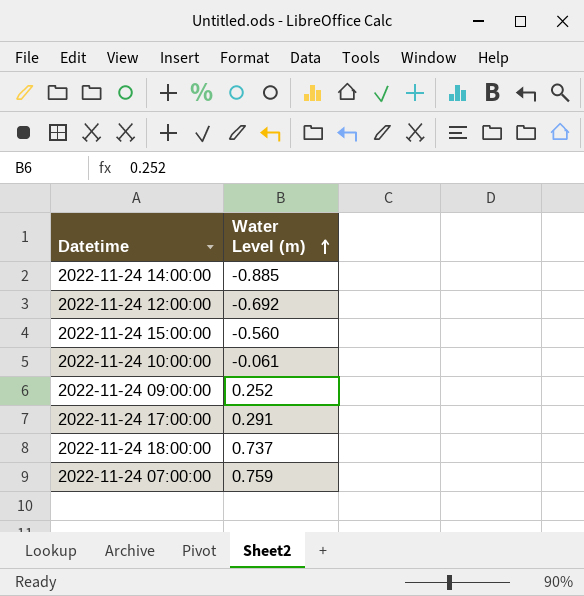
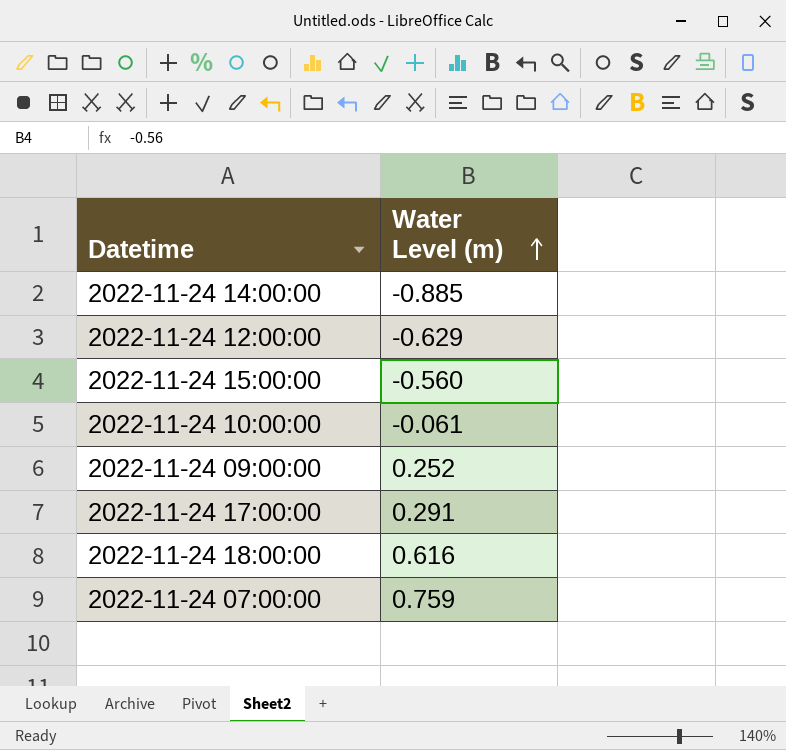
2022-11-24 12:00:00 | Water Level (m): -0.692 -> -0.629
2022-11-24 18:00:00 | Water Level (m): 0.737 -> 0.616

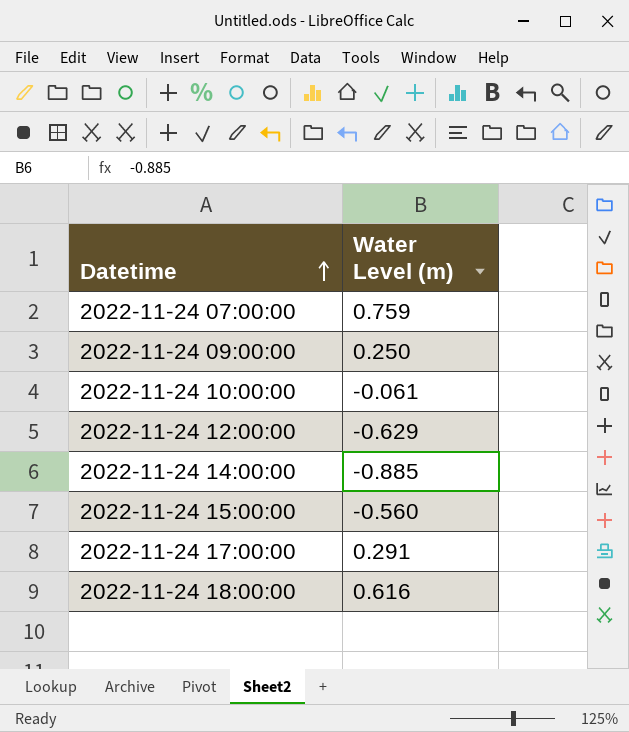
row order: Water Level (m) ascending -> Datetime ascending
2022-11-24 09:00:00 | Water Level (m): 0.252 -> 0.250

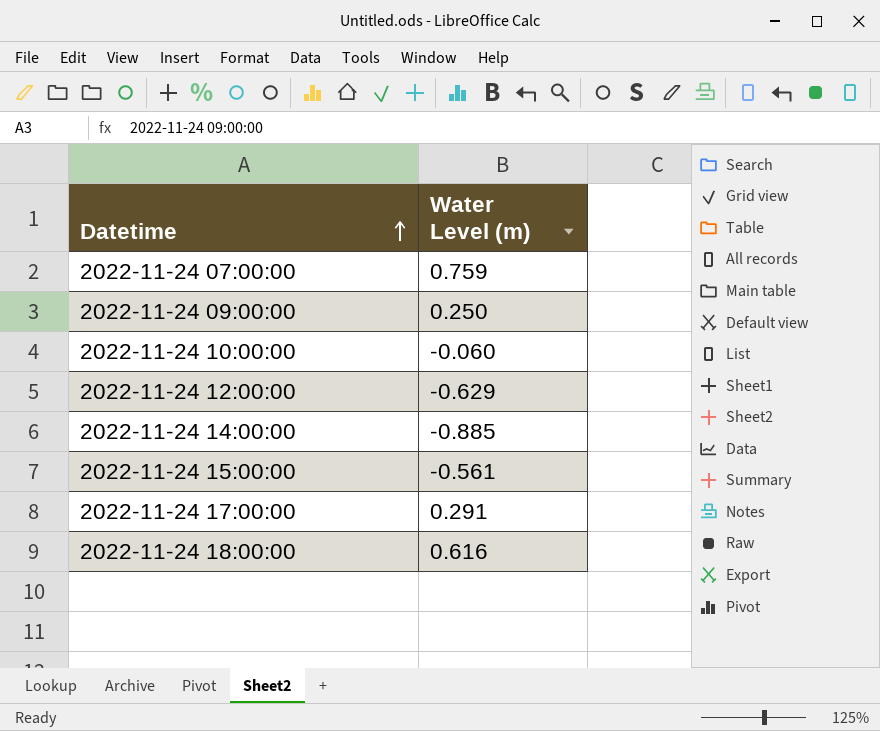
2022-11-24 10:00:00 | Water Level (m): -0.061 -> -0.060
2022-11-24 15:00:00 | Water Level (m): -0.560 -> -0.561

